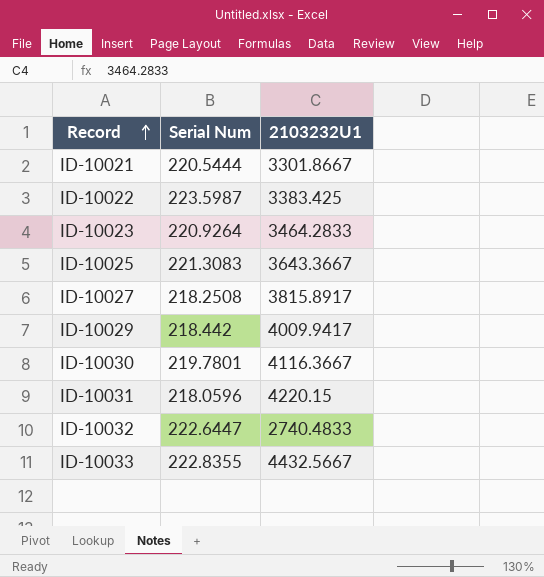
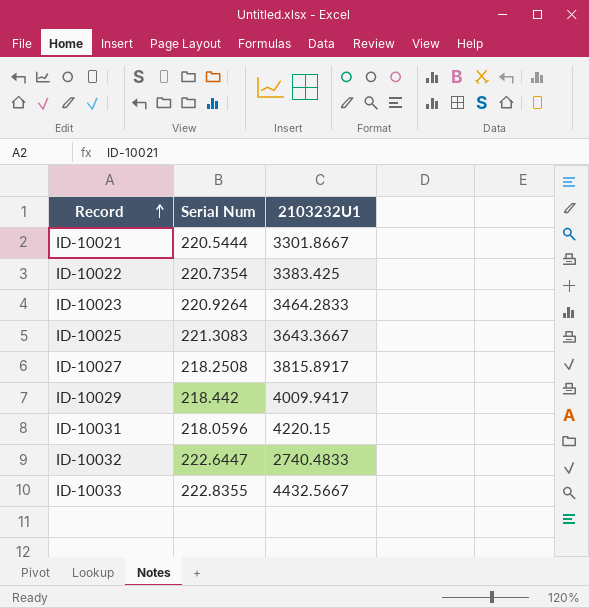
row ID-10030: 219.7801 | 4116.3667 -> none
ID-10022 | Serial Num: 223.5987 -> 220.7354

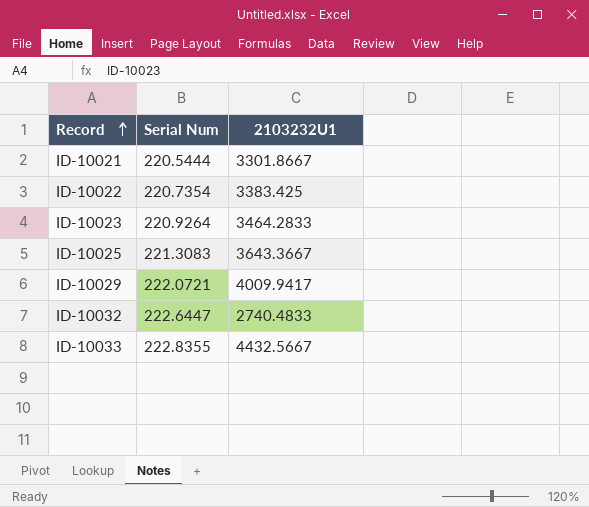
row ID-10027: 218.2508 | 3815.8917 -> none
row ID-10031: 218.0596 | 4220.15 -> none
ID-10029 | Serial Num: 218.442 -> 222.0721

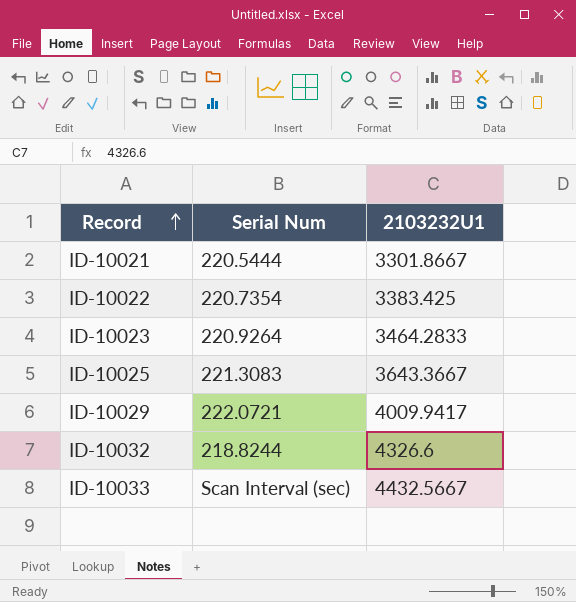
ID-10032 | Serial Num: 222.6447 -> 218.8244
ID-10032 | 2103232U1: 2740.4833 -> 4326.6
ID-10033 | Serial Num: 222.8355 -> Scan Interval (sec)

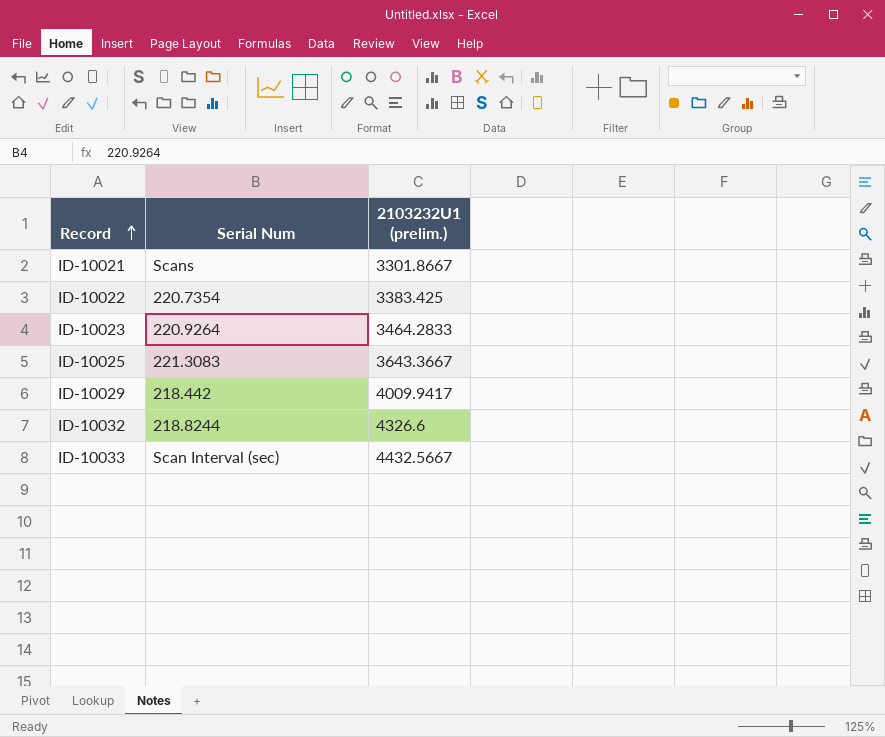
column name: 2103232U1 -> 2103232U1 (prelim.)
ID-10021 | Serial Num: 220.5444 -> Scans
ID-10029 | Serial Num: 222.0721 -> 218.442

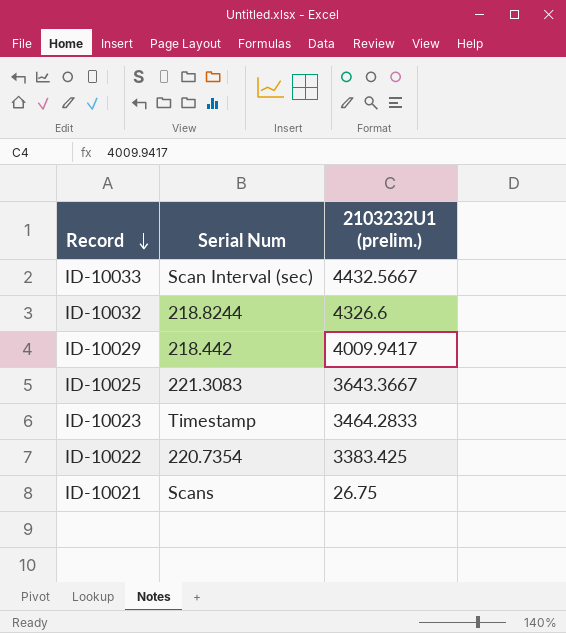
row order: Record ascending -> Record descending
ID-10023 | Serial Num: 220.9264 -> Timestamp
ID-10021 | 2103232U1 (prelim.): 3301.8667 -> 26.75

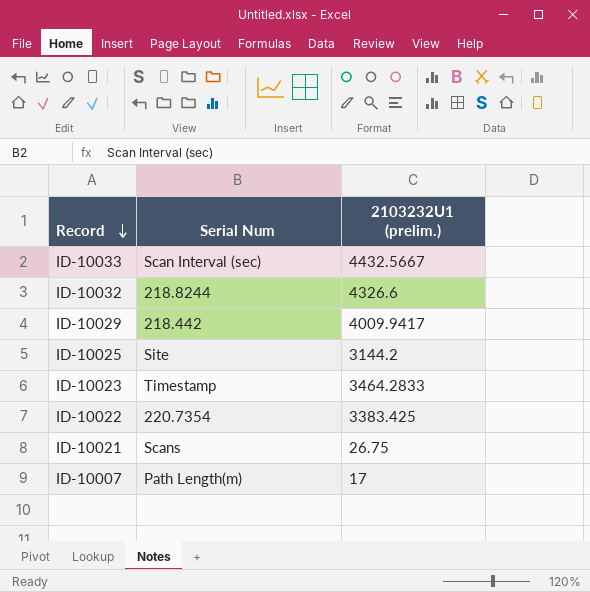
ID-10025 | Serial Num: 221.3083 -> Site
ID-10025 | 2103232U1 (prelim.): 3643.3667 -> 3144.2
row ID-10007: none -> Path Length(m) | 17

